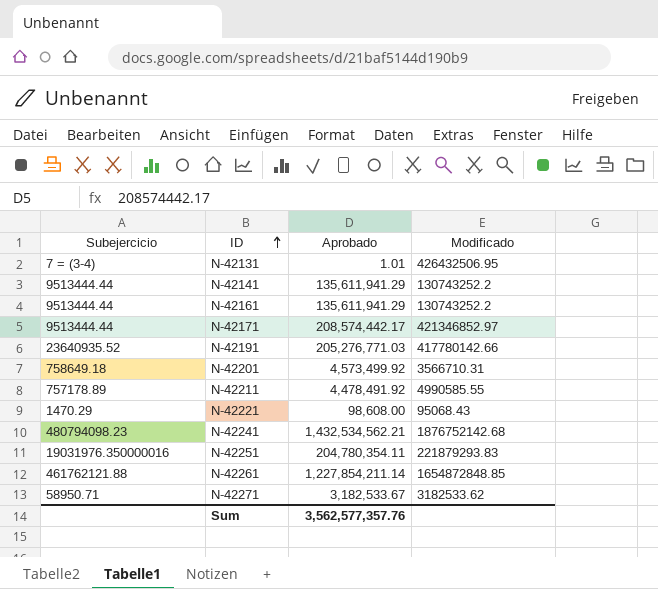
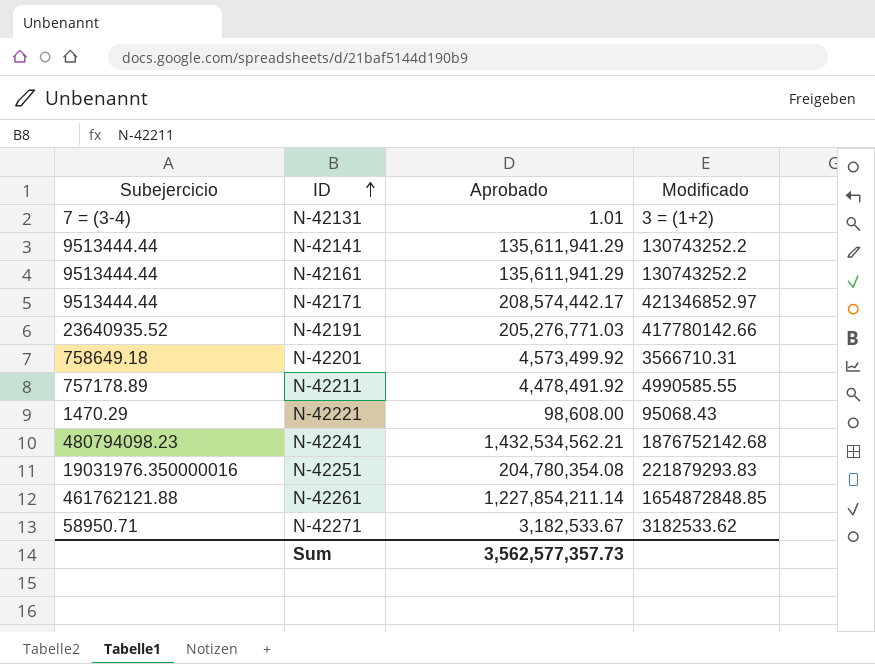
N-42131 | Modificado: 426432506.95 -> 3 = (1+2)
N-42251 | Aprobado: 204,780,354.11 -> 204,780,354.08
Sum | Aprobado: 3,562,577,357.76 -> 3,562,577,357.73

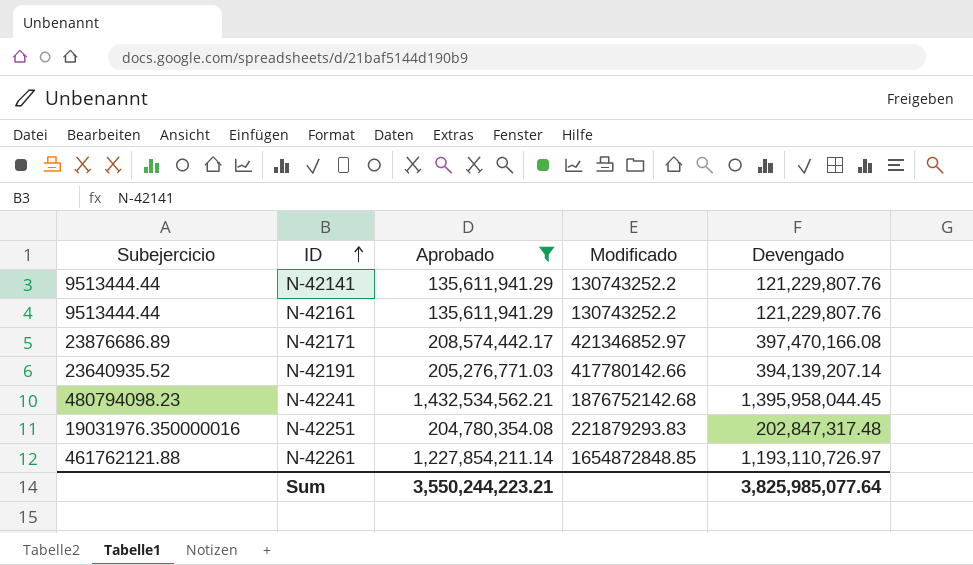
filter: none -> Aprobado >= 135,611,941.29
column Devengado | position: none -> 5
N-42171 | Subejercicio: 9513444.44 -> 23876686.89
Sum | Aprobado: 3,562,577,357.73 -> 3,550,244,223.21

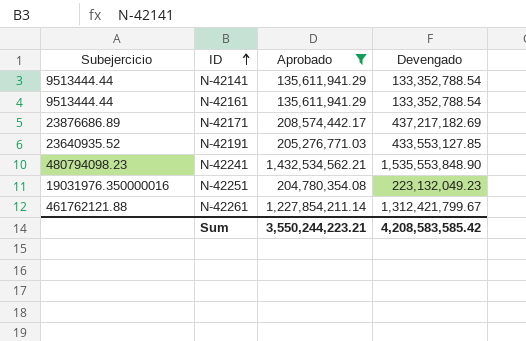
column Modificado | position: 4 -> none
N-42141 | Devengado: 121,229,807.76 -> 133,352,788.54
N-42161 | Devengado: 121,229,807.76 -> 133,352,788.54
N-42171 | Devengado: 397,470,166.08 -> 437,217,182.69
N-42191 | Devengado: 394,139,207.14 -> 433,553,127.85
N-42241 | Devengado: 1,395,958,044.45 -> 1,535,553,848.90
N-42251 | Devengado: 202,847,317.48 -> 223,132,049.23
N-42261 | Devengado: 1,193,110,726.97 -> 1,312,421,799.67
Sum | Devengado: 3,825,985,077.64 -> 4,208,583,585.42

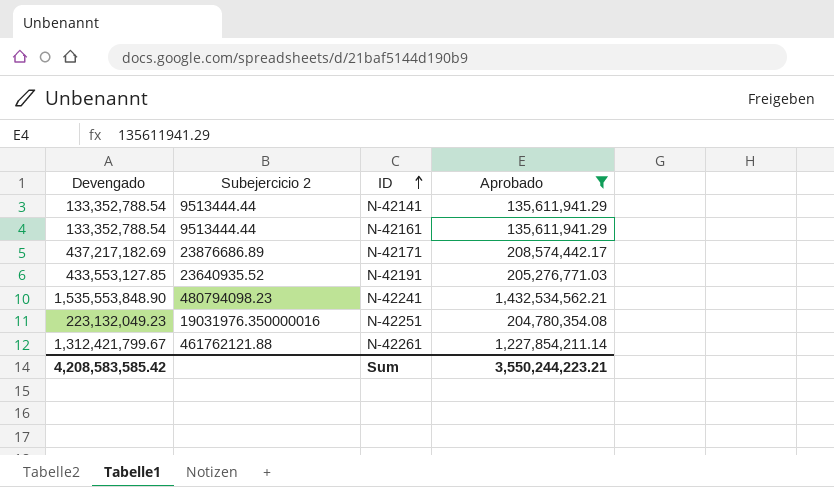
column Devengado | position: 4 -> 1
column name: Subejercicio -> Subejercicio 2

